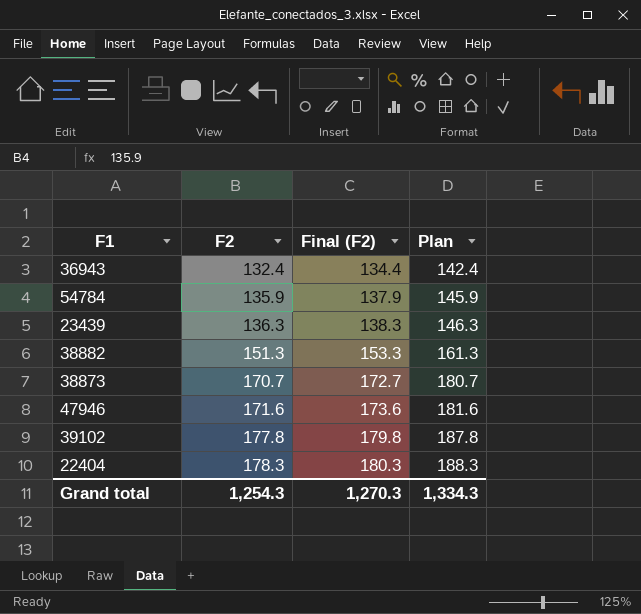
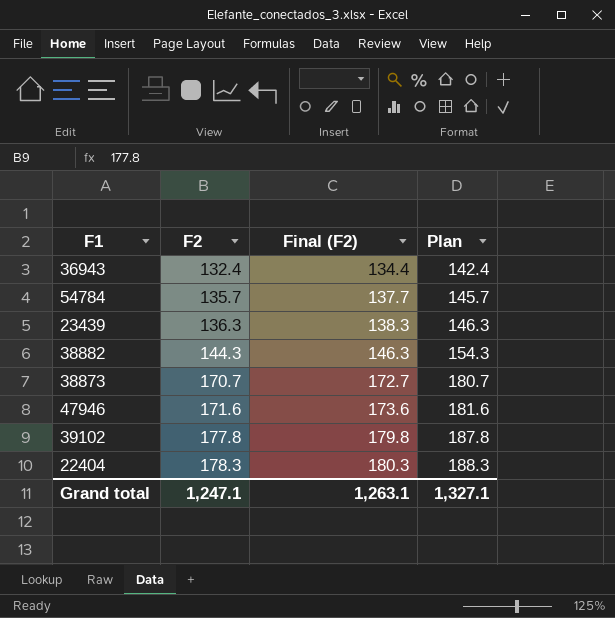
54784 | F2: 135.9 -> 135.7
54784 | Final (F2): 137.9 -> 137.7
54784 | Plan: 145.9 -> 145.7
38882 | F2: 151.3 -> 144.3
38882 | Final (F2): 153.3 -> 146.3
38882 | Plan: 161.3 -> 154.3
Grand total | F2: 1,254.3 -> 1,247.1
Grand total | Final (F2): 1,270.3 -> 1,263.1
Grand total | Plan: 1,334.3 -> 1,327.1

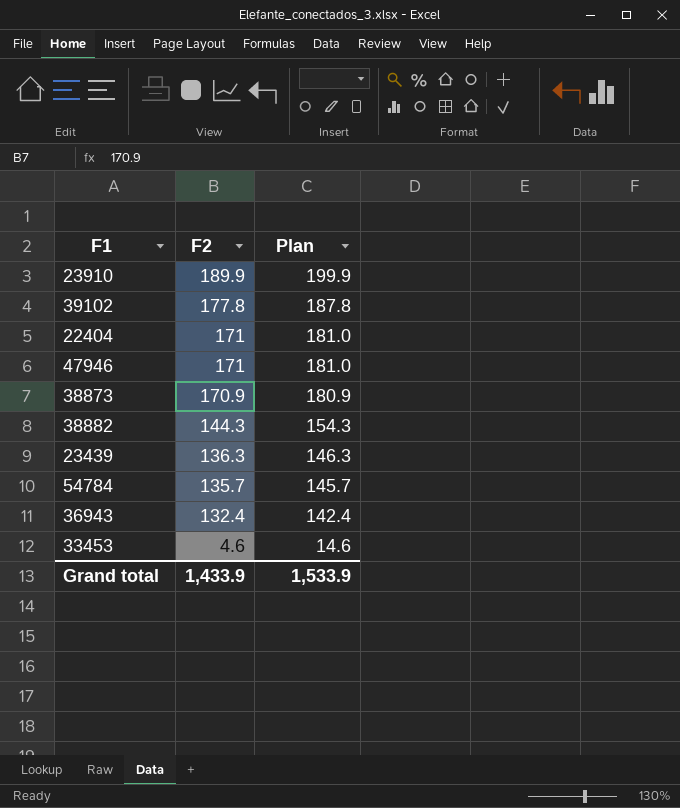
row order: F2 ascending -> F2 descending
column Final (F2) | formula: [F2] + 2 -> none
row 23910: none -> 189.9 | 199.9
22404 | F2: 178.3 -> 171
22404 | Plan: 188.3 -> 181.0
47946 | F2: 171.6 -> 171
47946 | Plan: 181.6 -> 181.0
38873 | F2: 170.7 -> 170.9
38873 | Plan: 180.7 -> 180.9
row 33453: none -> 4.6 | 14.6
Grand total | F2: 1,247.1 -> 1,433.9
Grand total | Plan: 1,327.1 -> 1,533.9

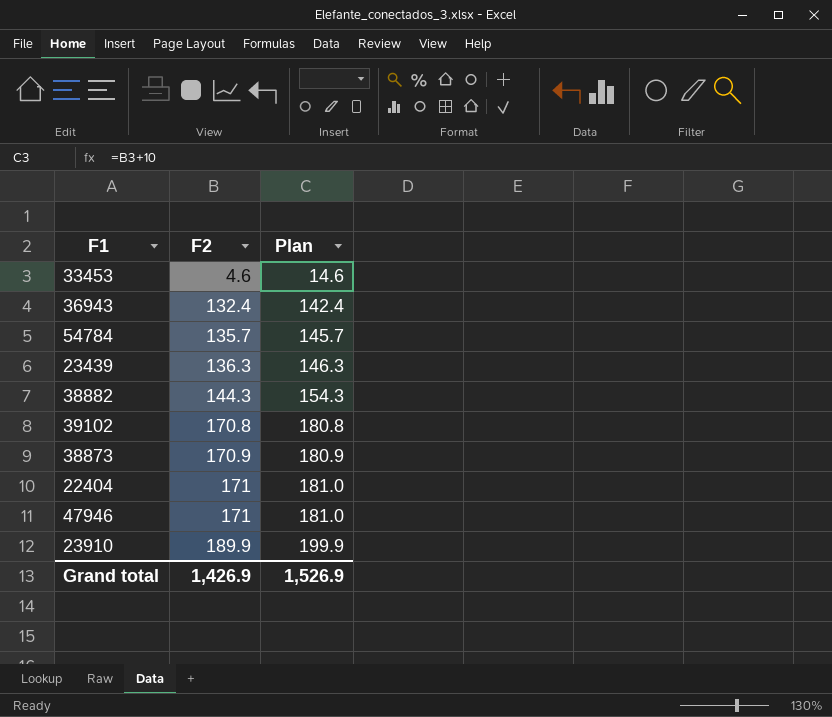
row order: F2 descending -> F2 ascending
39102 | F2: 177.8 -> 170.8
39102 | Plan: 187.8 -> 180.8
Grand total | F2: 1,433.9 -> 1,426.9
Grand total | Plan: 1,533.9 -> 1,526.9

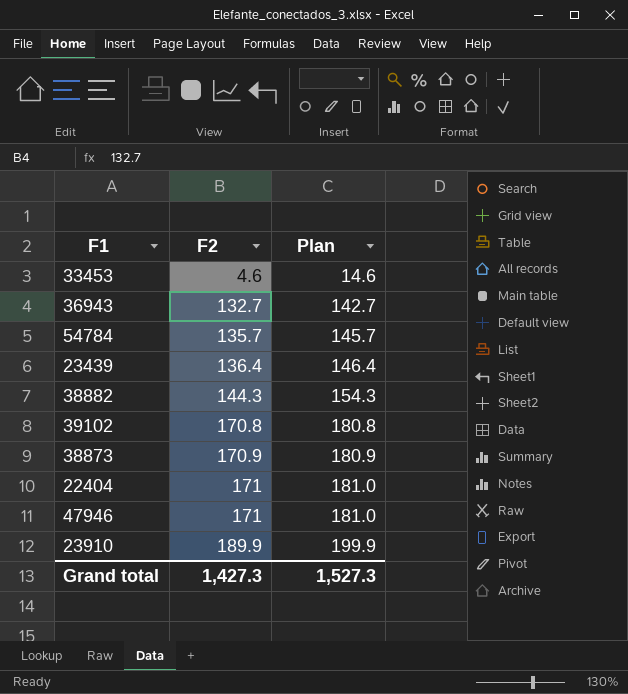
36943 | F2: 132.4 -> 132.7
36943 | Plan: 142.4 -> 142.7
23439 | F2: 136.3 -> 136.4
23439 | Plan: 146.3 -> 146.4
Grand total | F2: 1,426.9 -> 1,427.3
Grand total | Plan: 1,526.9 -> 1,527.3

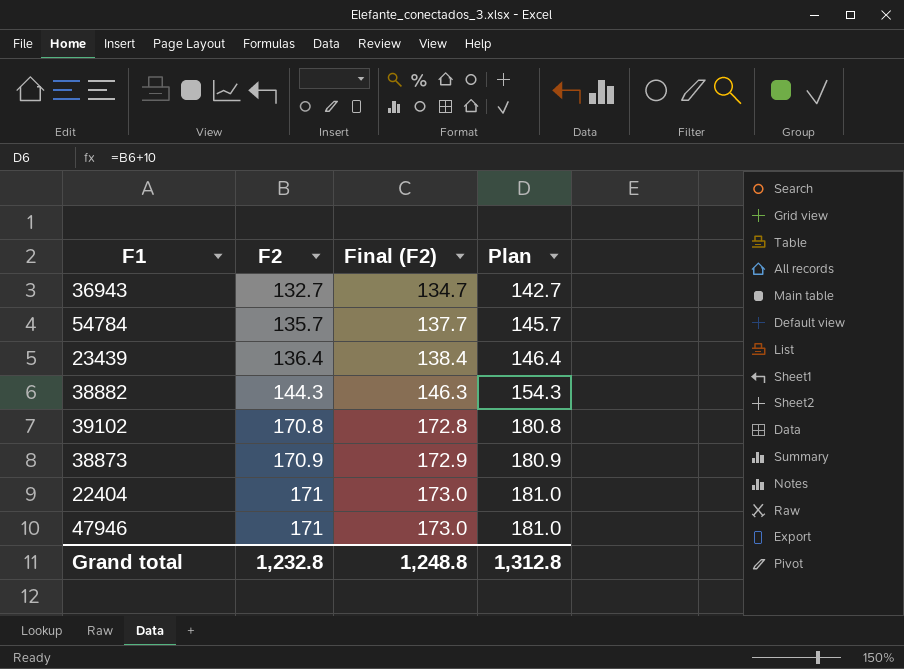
column Final (F2) | formula: none -> [F2] + 2
row 33453: 4.6 | 14.6 -> none
row 23910: 189.9 | 199.9 -> none
Grand total | F2: 1,427.3 -> 1,232.8
Grand total | Plan: 1,527.3 -> 1,312.8

